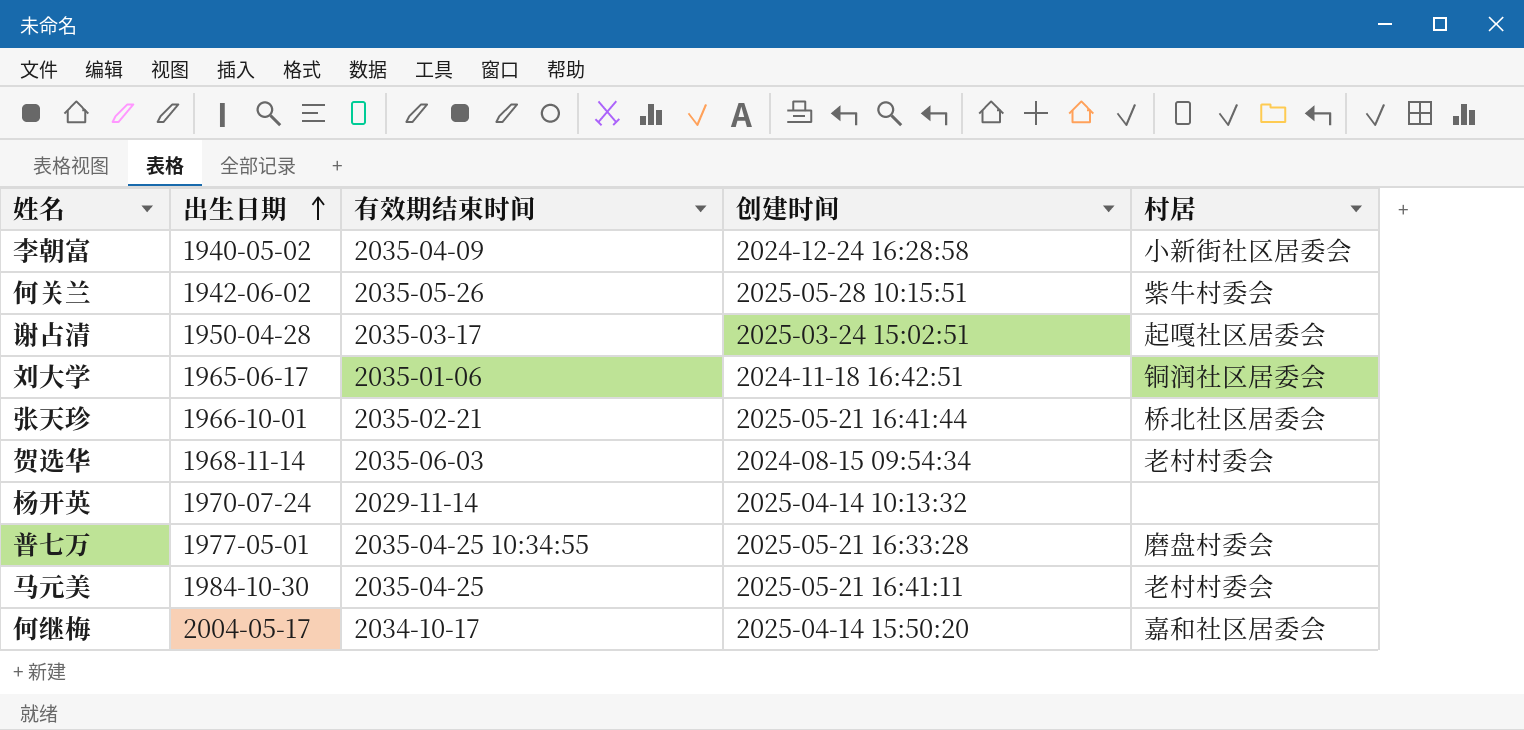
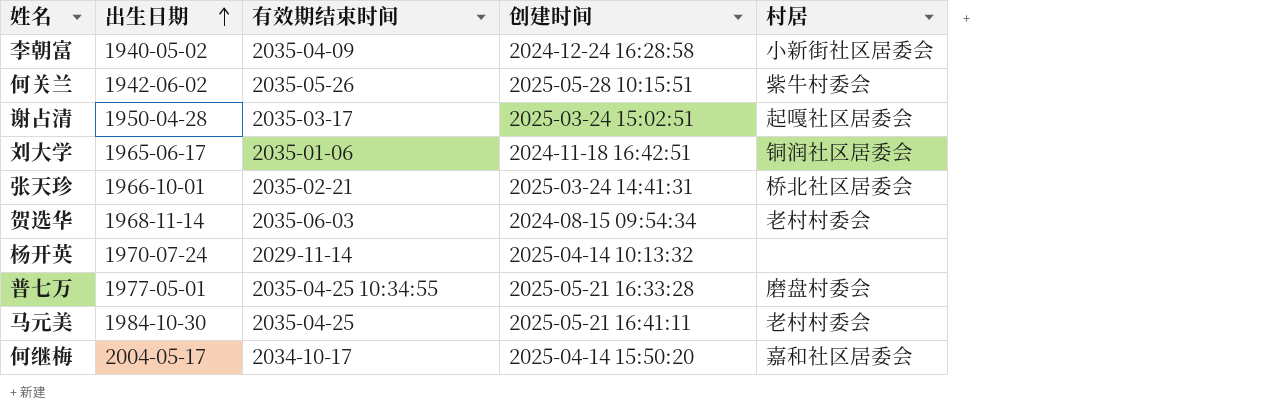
张天珍 | 创建时间: 2025-05-21 16:41:44 -> 2025-03-24 14:41:31

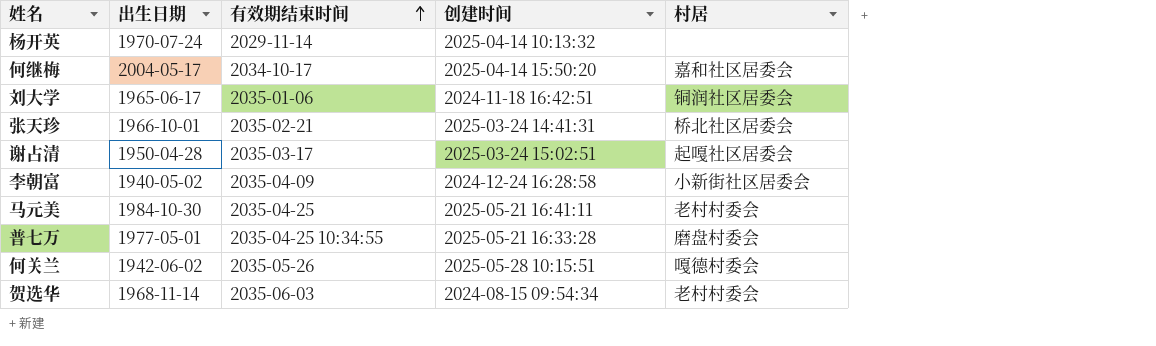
row order: 出生日期 ascending -> 有效期结束时间 ascending
何关兰 | 村居: 紫牛村委会 -> 嘎德村委会

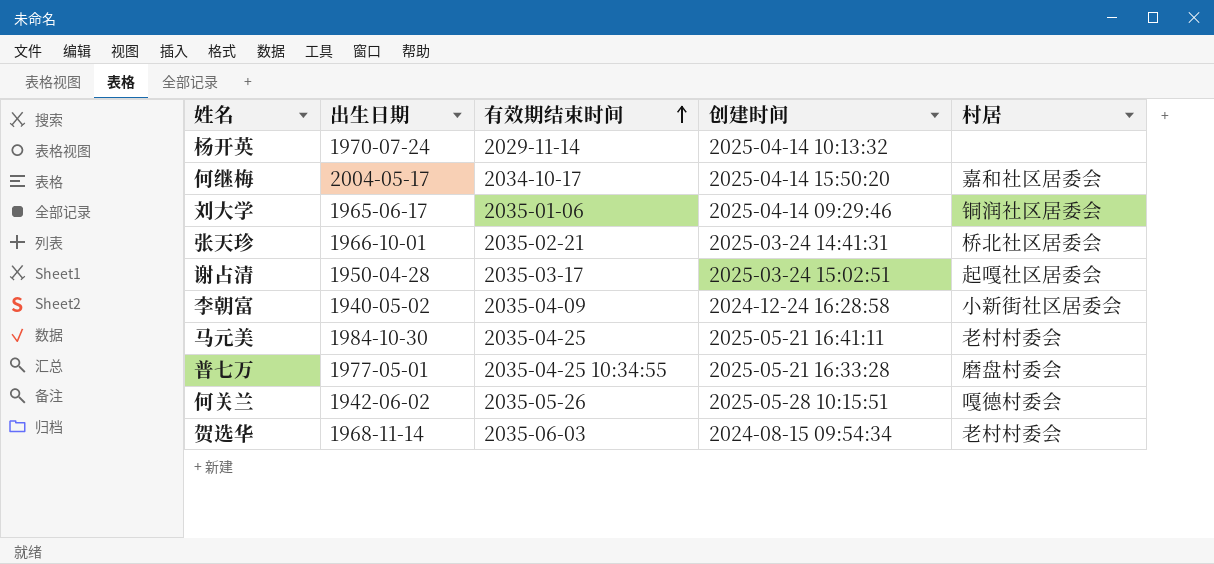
刘大学 | 创建时间: 2024-11-18 16:42:51 -> 2025-04-14 09:29:46

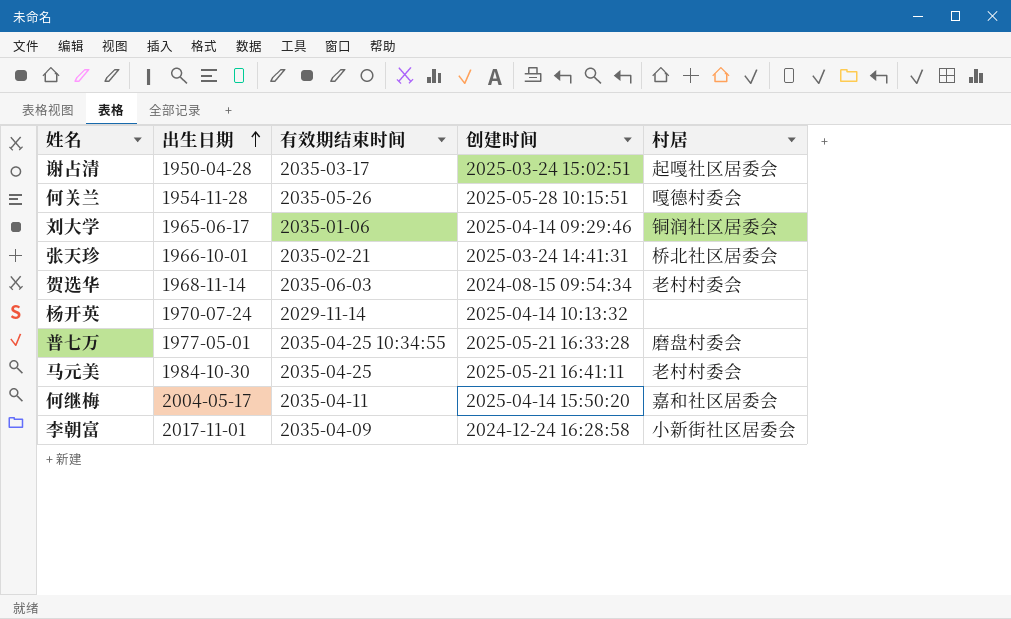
row order: 有效期结束时间 ascending -> 出生日期 ascending
何关兰 | 出生日期: 1942-06-02 -> 1954-11-28
何继梅 | 有效期结束时间: 2034-10-17 -> 2035-04-11
李朝富 | 出生日期: 1940-05-02 -> 2017-11-01

